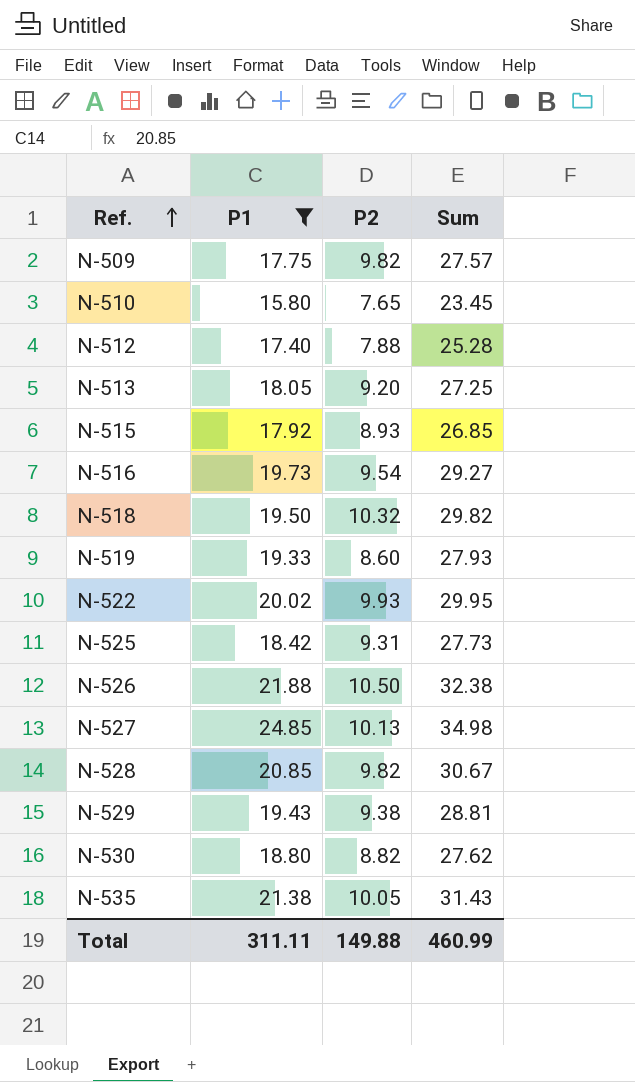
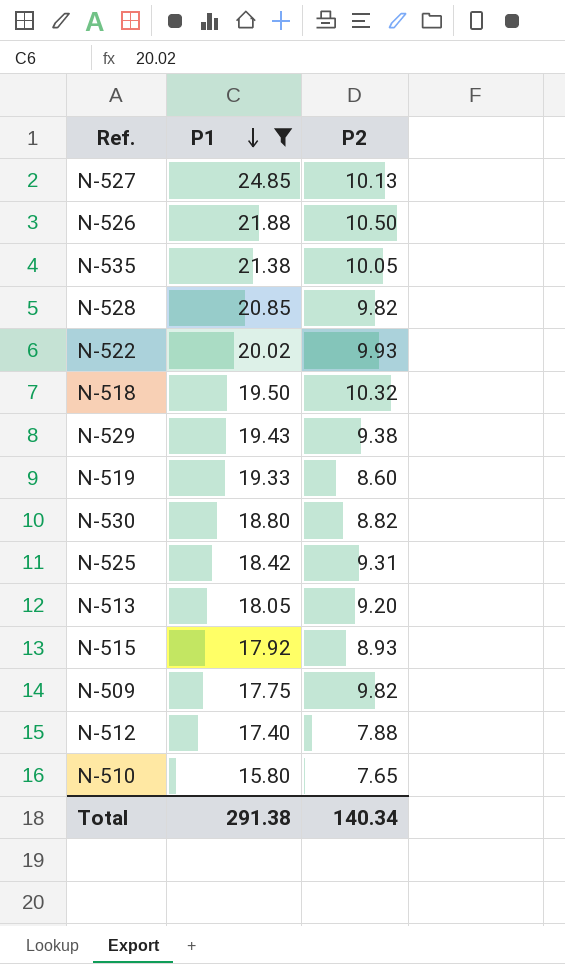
row order: Ref. ascending -> P1 descending
column Sum | formula: [P1] + [P2] -> none
row N-516: 19.73 | 9.54 | 29.27 -> none
Total | P1: 311.11 -> 291.38
Total | P2: 149.88 -> 140.34

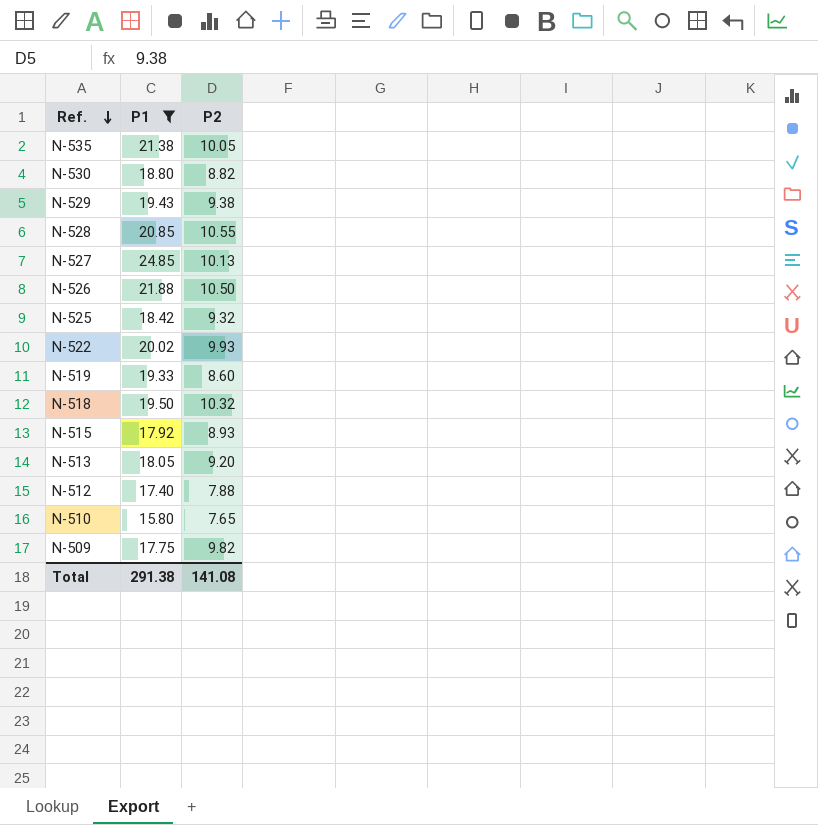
row order: P1 descending -> Ref. descending
N-528 | P2: 9.82 -> 10.55
N-525 | P2: 9.31 -> 9.32
Total | P2: 140.34 -> 141.08

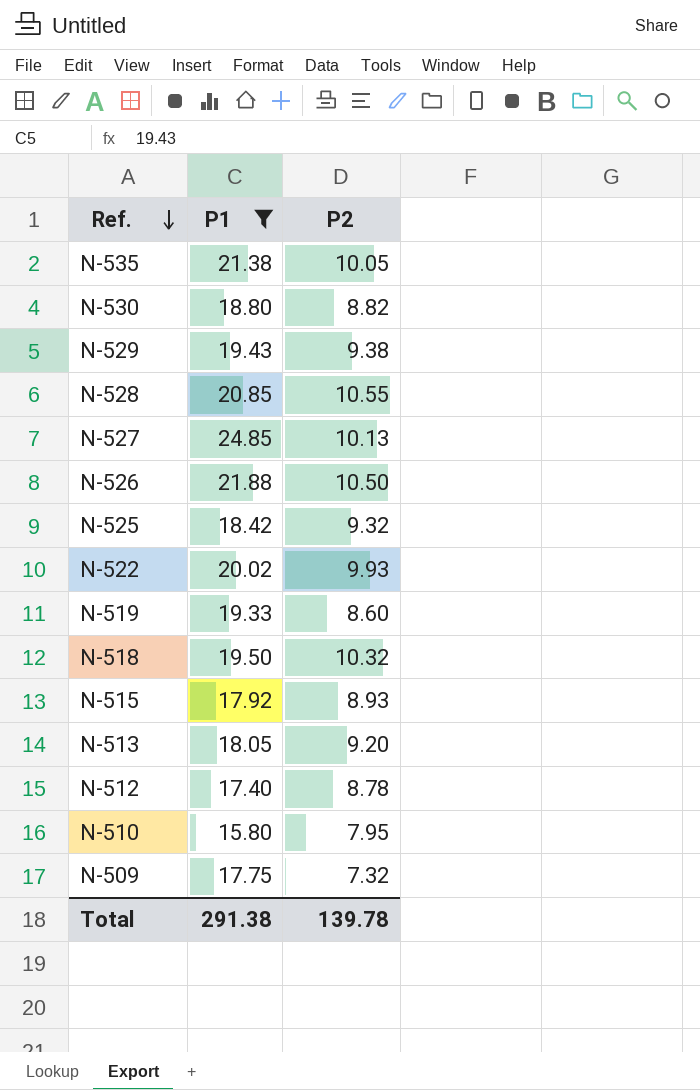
N-512 | P2: 7.88 -> 8.78
N-510 | P2: 7.65 -> 7.95
N-509 | P2: 9.82 -> 7.32
Total | P2: 141.08 -> 139.78

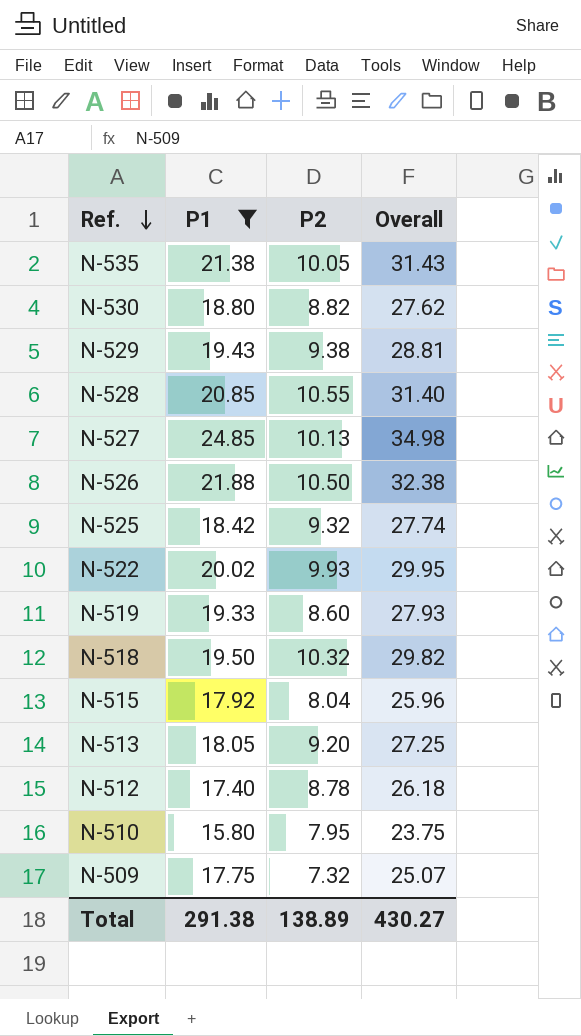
column Overall | formula: none -> [P1] + [P2]
N-515 | P2: 8.93 -> 8.04
Total | P2: 139.78 -> 138.89

